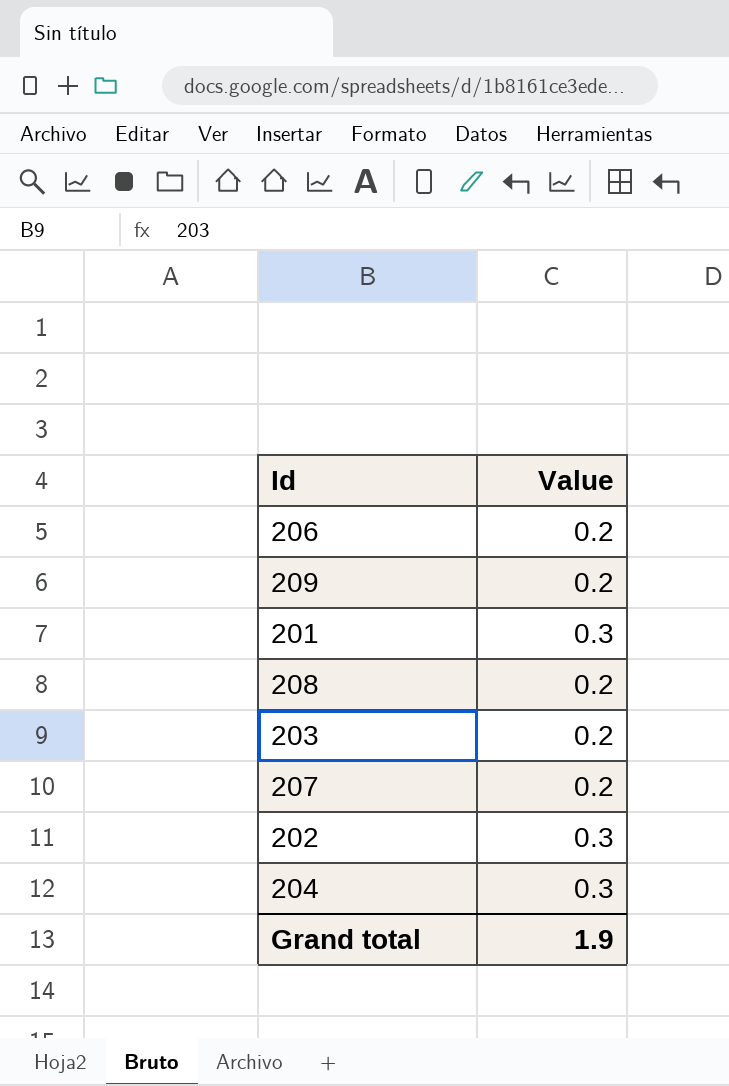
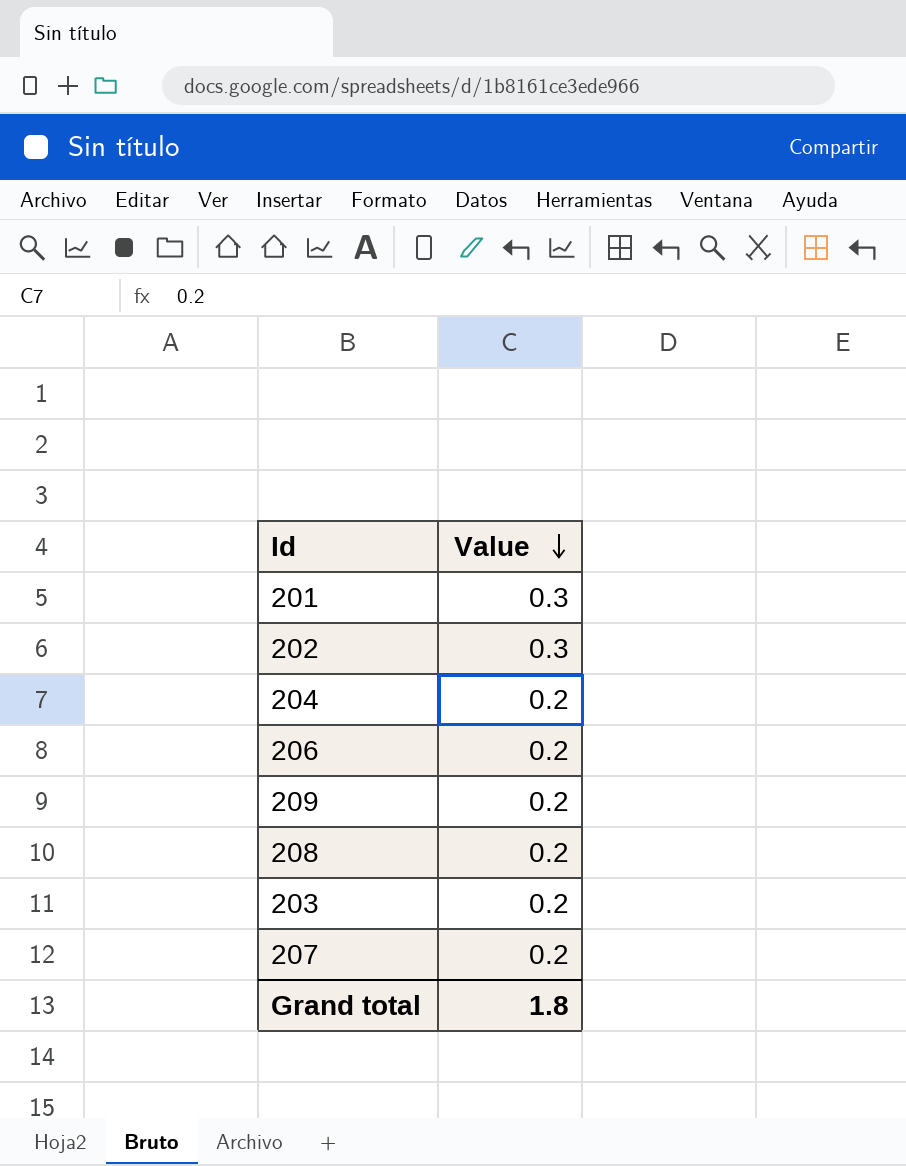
row order: none -> Value descending
204 | Value: 0.3 -> 0.2
Grand total | Value: 1.9 -> 1.8

